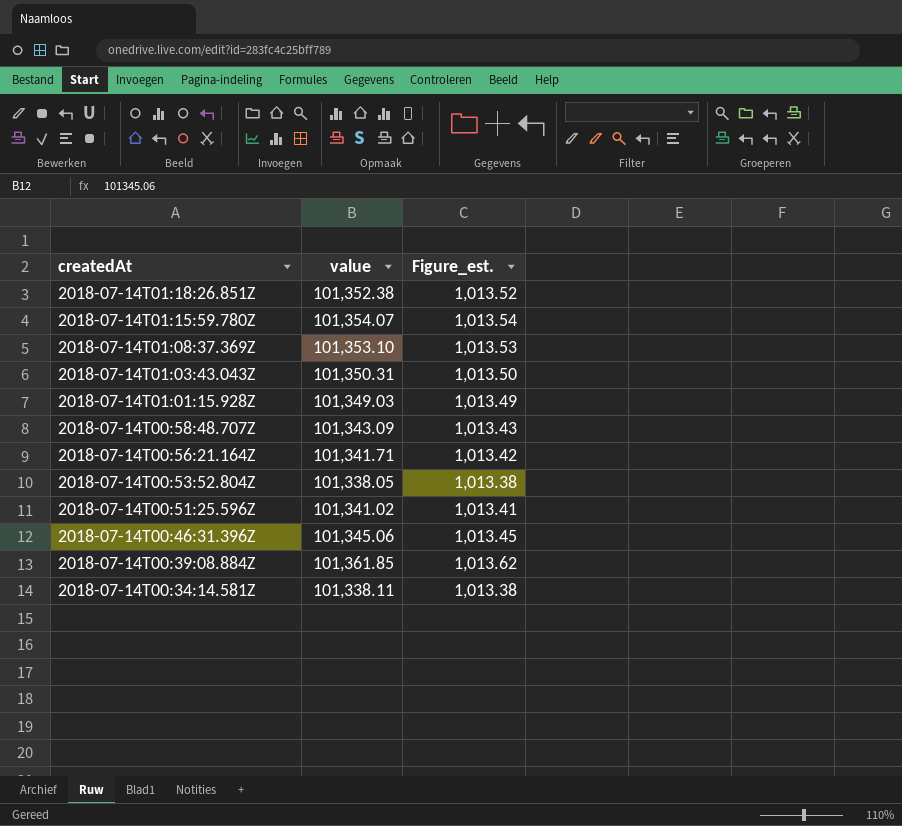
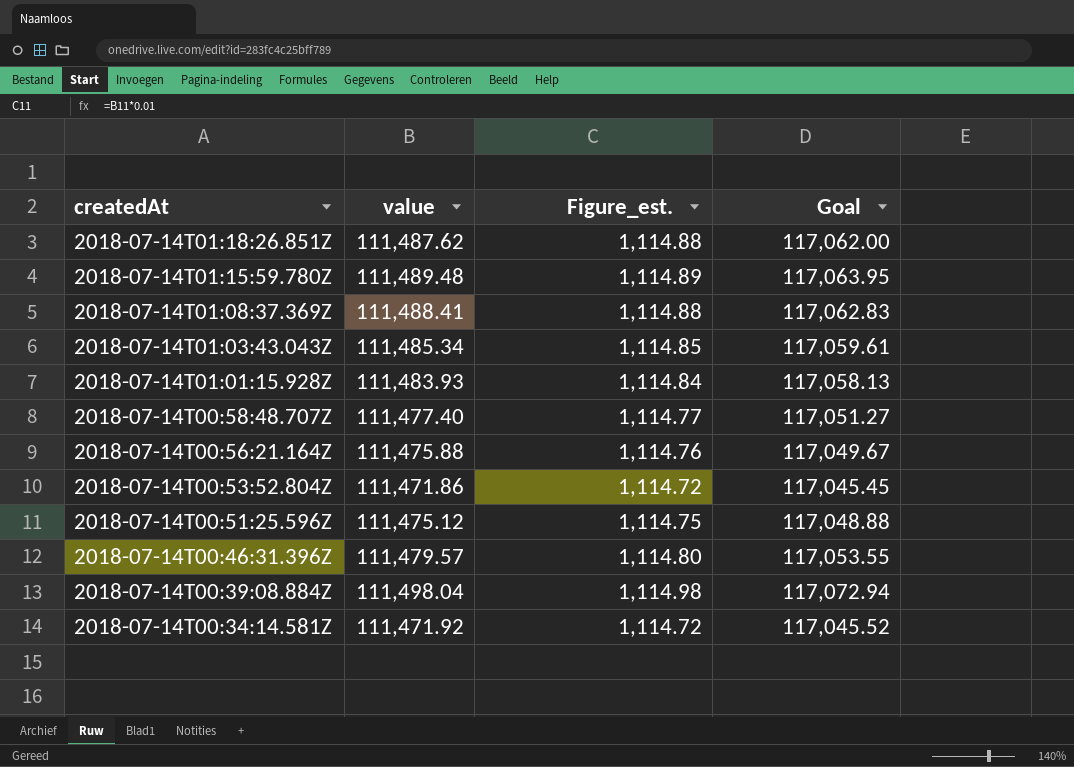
column Goal | formula: none -> [value] * 1.05
2018-07-14T01:18:26.851Z | value: 101,352.38 -> 111,487.62
2018-07-14T01:18:26.851Z | Figure_est.: 1,013.52 -> 1,114.88
2018-07-14T01:15:59.780Z | value: 101,354.07 -> 111,489.48
2018-07-14T01:15:59.780Z | Figure_est.: 1,013.54 -> 1,114.89
2018-07-14T01:08:37.369Z | value: 101,353.10 -> 111,488.41
2018-07-14T01:08:37.369Z | Figure_est.: 1,013.53 -> 1,114.88
2018-07-14T01:03:43.043Z | value: 101,350.31 -> 111,485.34
2018-07-14T01:03:43.043Z | Figure_est.: 1,013.50 -> 1,114.85
2018-07-14T01:01:15.928Z | value: 101,349.03 -> 111,483.93
2018-07-14T01:01:15.928Z | Figure_est.: 1,013.49 -> 1,114.84
2018-07-14T00:58:48.707Z | value: 101,343.09 -> 111,477.40
2018-07-14T00:58:48.707Z | Figure_est.: 1,013.43 -> 1,114.77
2018-07-14T00:56:21.164Z | value: 101,341.71 -> 111,475.88
2018-07-14T00:56:21.164Z | Figure_est.: 1,013.42 -> 1,114.76
2018-07-14T00:53:52.804Z | value: 101,338.05 -> 111,471.86
2018-07-14T00:53:52.804Z | Figure_est.: 1,013.38 -> 1,114.72
2018-07-14T00:51:25.596Z | value: 101,341.02 -> 111,475.12
2018-07-14T00:51:25.596Z | Figure_est.: 1,013.41 -> 1,114.75
2018-07-14T00:46:31.396Z | value: 101,345.06 -> 111,479.57
2018-07-14T00:46:31.396Z | Figure_est.: 1,013.45 -> 1,114.80
2018-07-14T00:39:08.884Z | value: 101,361.85 -> 111,498.04
2018-07-14T00:39:08.884Z | Figure_est.: 1,013.62 -> 1,114.98
2018-07-14T00:34:14.581Z | value: 101,338.11 -> 111,471.92
2018-07-14T00:34:14.581Z | Figure_est.: 1,013.38 -> 1,114.72

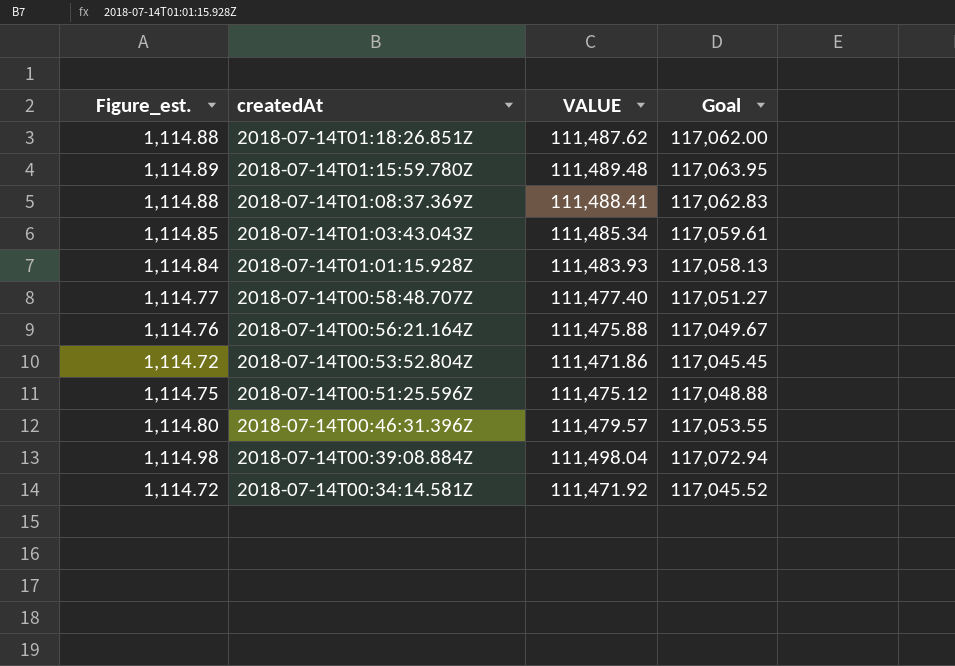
column Figure_est. | position: 3 -> 1
column name: value -> VALUE

